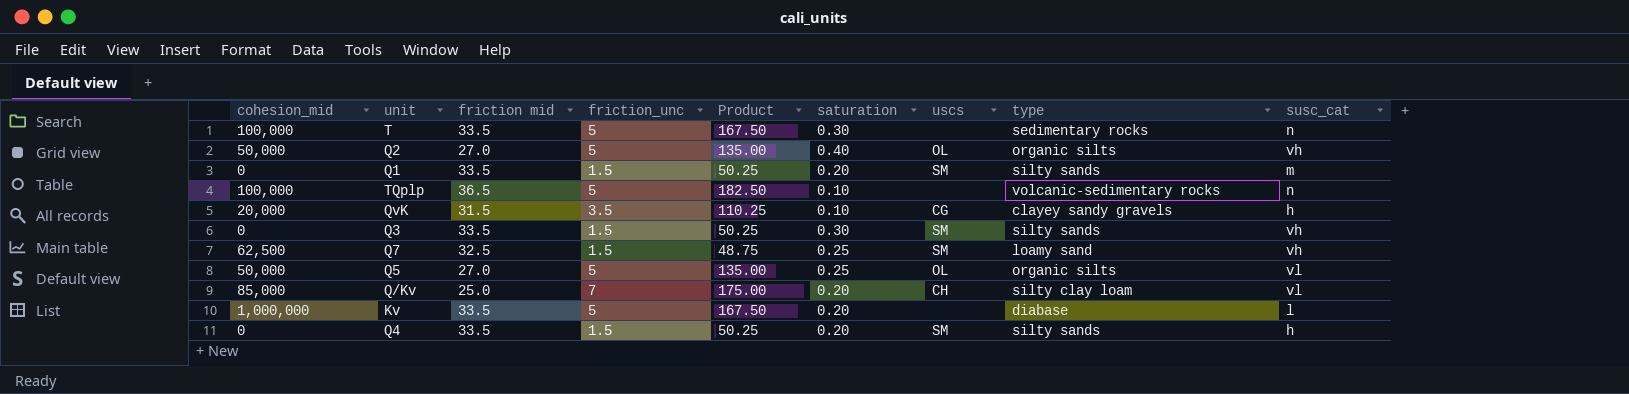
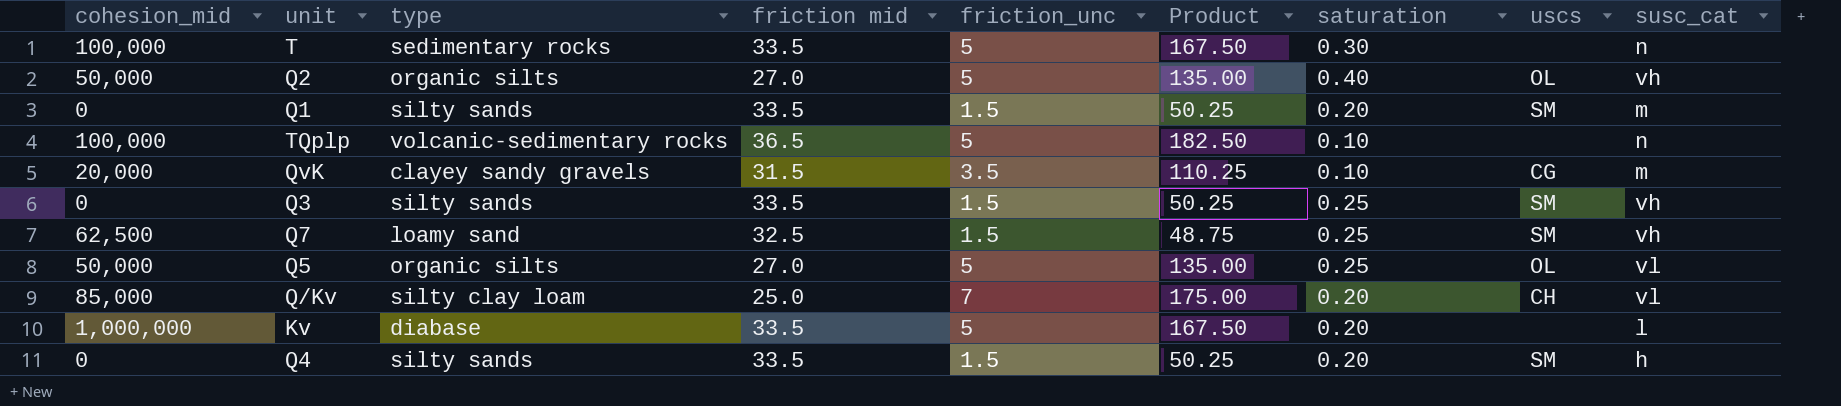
column type | position: 8 -> 3
QvK | susc_cat: h -> m
Q3 | saturation: 0.30 -> 0.25

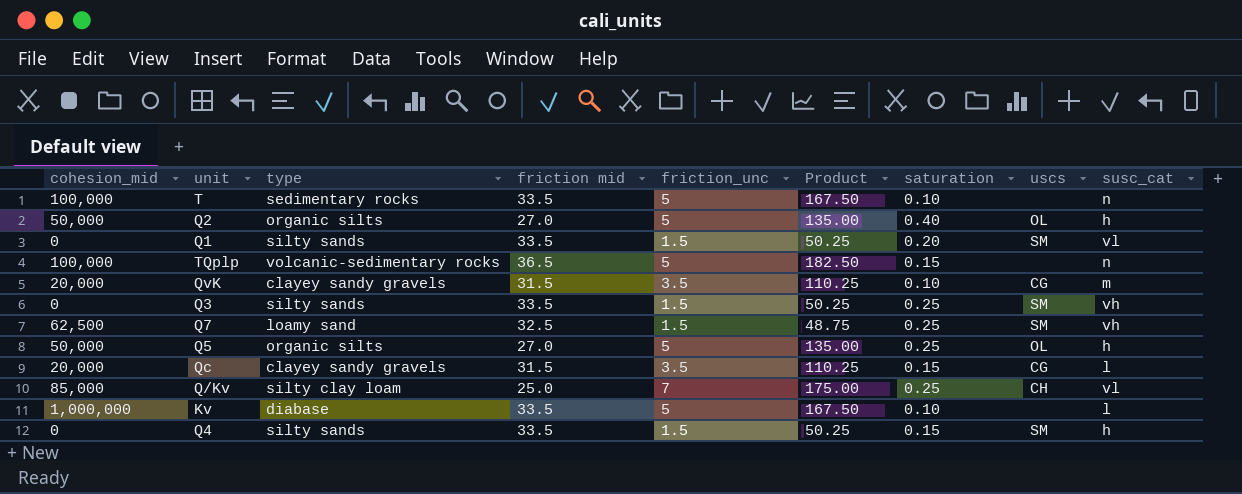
T | saturation: 0.30 -> 0.10
Q2 | susc_cat: vh -> h
Q1 | susc_cat: m -> vl
TQplp | saturation: 0.10 -> 0.15
Q5 | susc_cat: vl -> h
row Qc: none -> 20,000 | clayey sandy gravels | 31.5 | 3.5 | 110.25 | 0.15 | CG | l
Q/Kv | saturation: 0.20 -> 0.25
Kv | saturation: 0.20 -> 0.10
Q4 | saturation: 0.20 -> 0.15

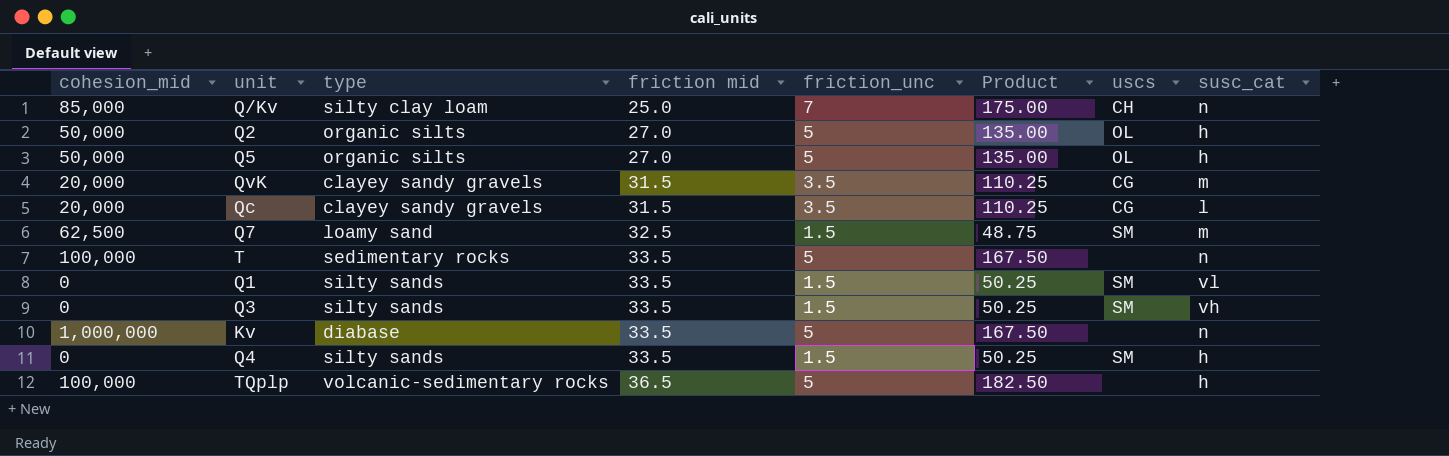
row order: none -> friction mid ascending
column saturation | position: 7 -> none
Q/Kv | susc_cat: vl -> n
Q7 | susc_cat: vh -> m
Kv | susc_cat: l -> n
TQplp | susc_cat: n -> h

